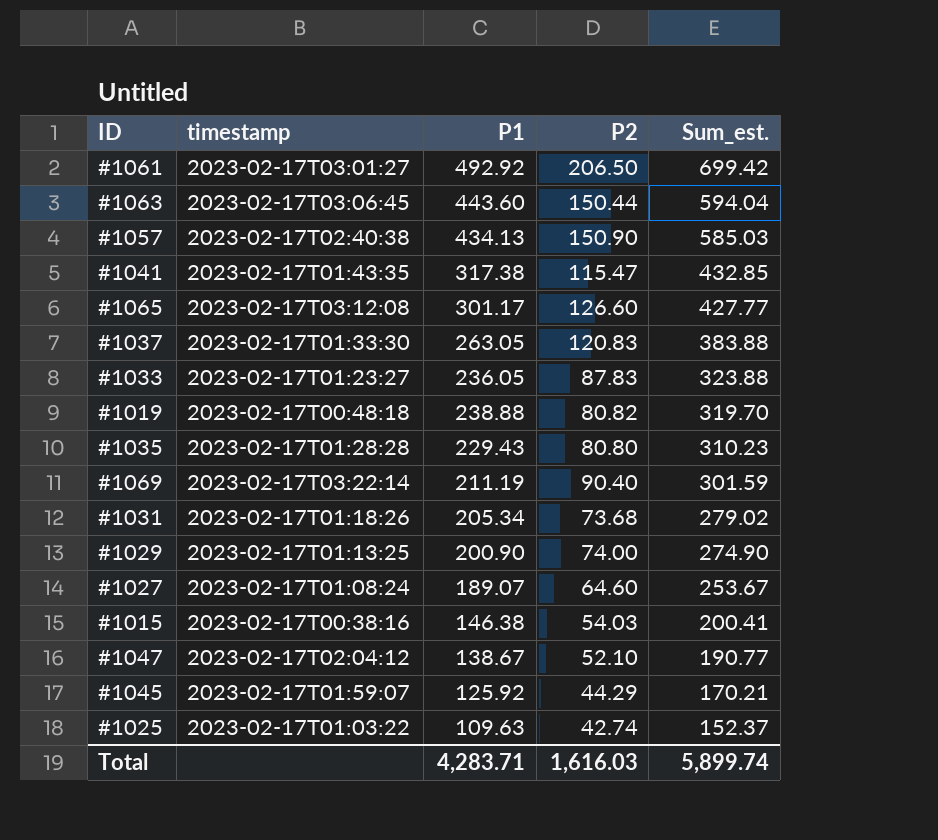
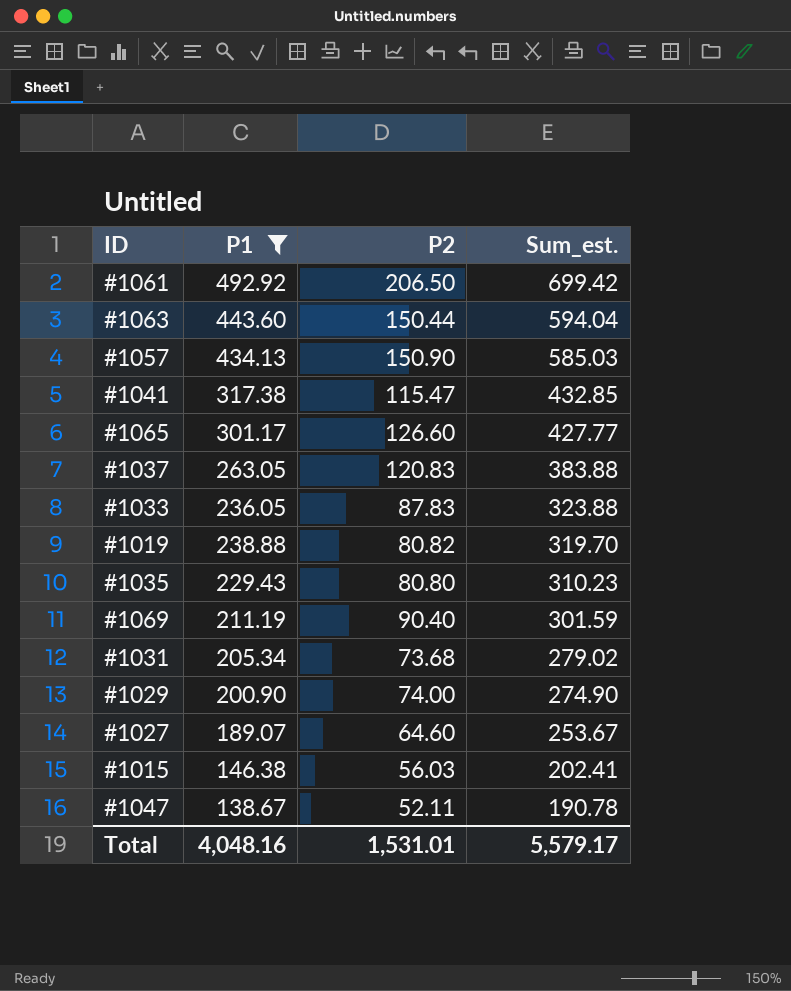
filter: none -> P1 >= 138.67
column timestamp | position: 2 -> none
#1015 | P2: 54.03 -> 56.03
#1015 | Sum_est.: 200.41 -> 202.41
#1047 | P2: 52.10 -> 52.11
#1047 | Sum_est.: 190.77 -> 190.78
Total | P1: 4,283.71 -> 4,048.16
Total | P2: 1,616.03 -> 1,531.01
Total | Sum_est.: 5,899.74 -> 5,579.17

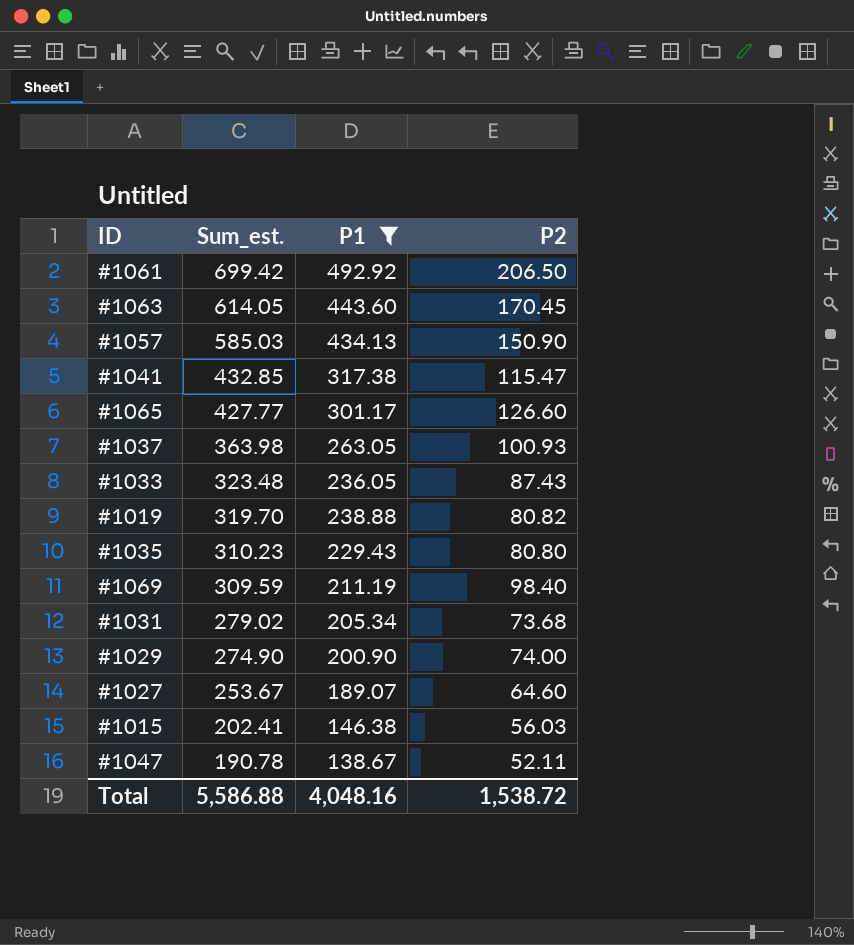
column Sum_est. | position: 4 -> 2
#1063 | Sum_est.: 594.04 -> 614.05
#1063 | P2: 150.44 -> 170.45
#1037 | Sum_est.: 383.88 -> 363.98
#1037 | P2: 120.83 -> 100.93
#1033 | Sum_est.: 323.88 -> 323.48
#1033 | P2: 87.83 -> 87.43
#1069 | Sum_est.: 301.59 -> 309.59
#1069 | P2: 90.40 -> 98.40
Total | Sum_est.: 5,579.17 -> 5,586.88
Total | P2: 1,531.01 -> 1,538.72

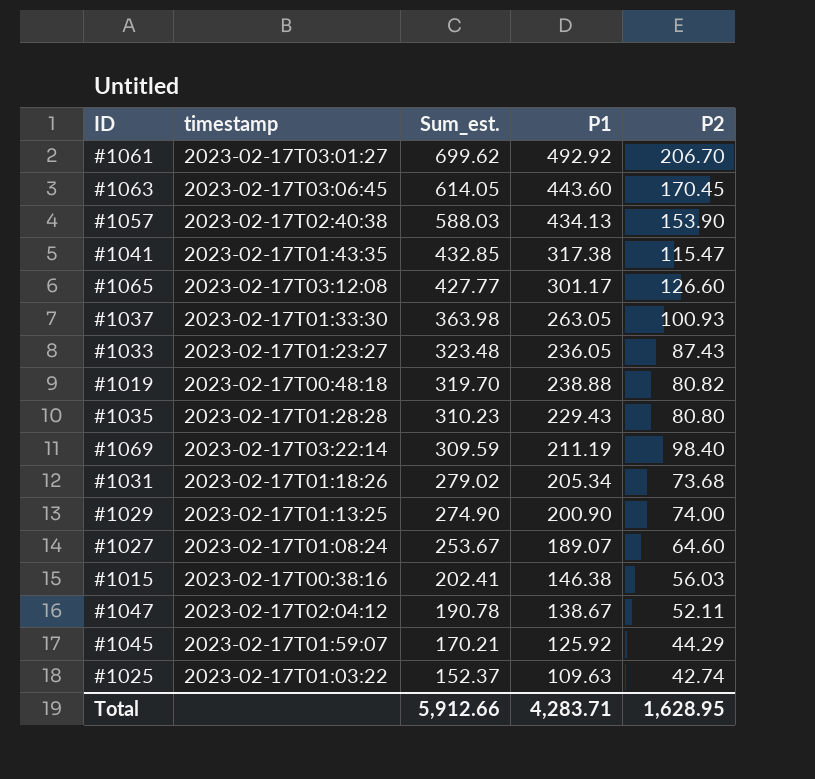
filter: P1 >= 138.67 -> none
column timestamp | position: none -> 2
#1061 | Sum_est.: 699.42 -> 699.62
#1061 | P2: 206.50 -> 206.70
#1057 | Sum_est.: 585.03 -> 588.03
#1057 | P2: 150.90 -> 153.90
Total | Sum_est.: 5,586.88 -> 5,912.66
Total | P1: 4,048.16 -> 4,283.71
Total | P2: 1,538.72 -> 1,628.95

